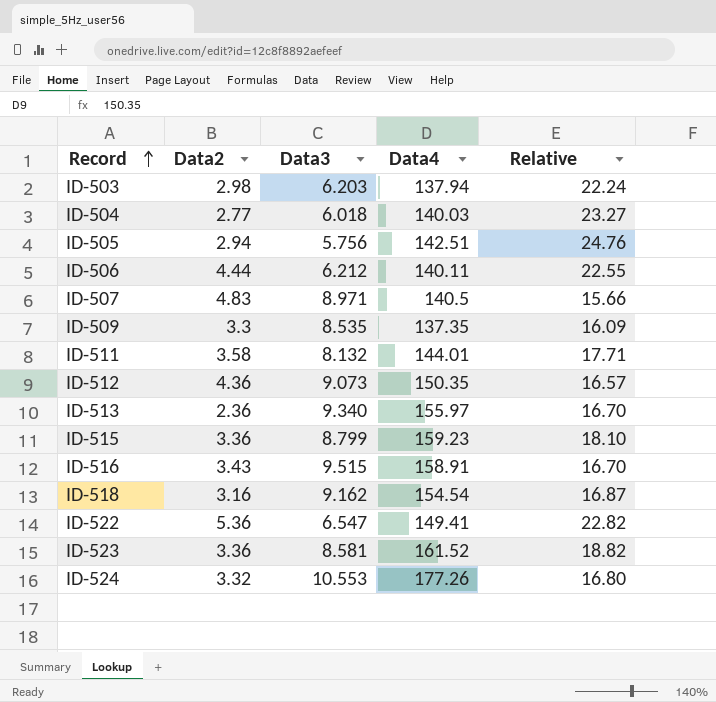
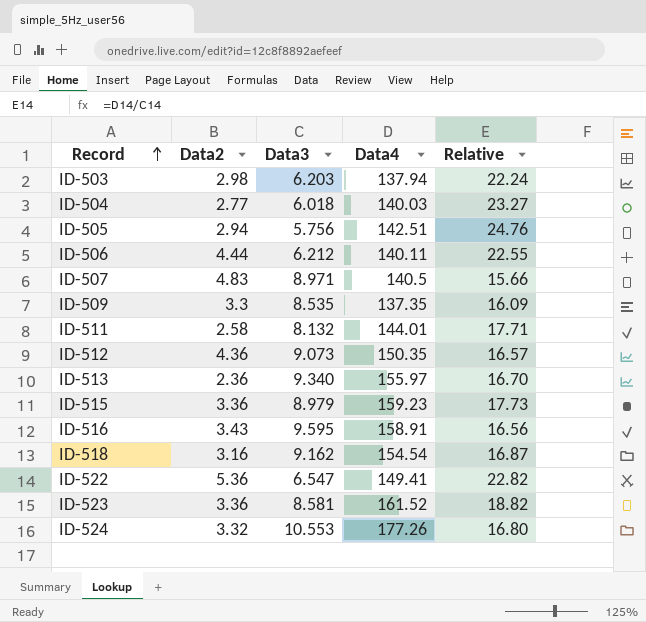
ID-511 | Data2: 3.58 -> 2.58
ID-515 | Data3: 8.799 -> 8.979
ID-515 | Relative: 18.10 -> 17.73
ID-516 | Data3: 9.515 -> 9.595
ID-516 | Relative: 16.70 -> 16.56

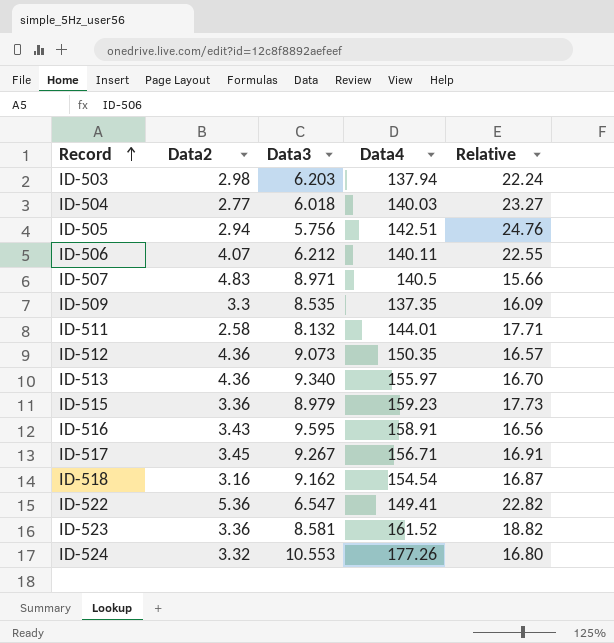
ID-506 | Data2: 4.44 -> 4.07
ID-513 | Data2: 2.36 -> 4.36
row ID-517: none -> 3.45 | 9.267 | 156.71 | 16.91

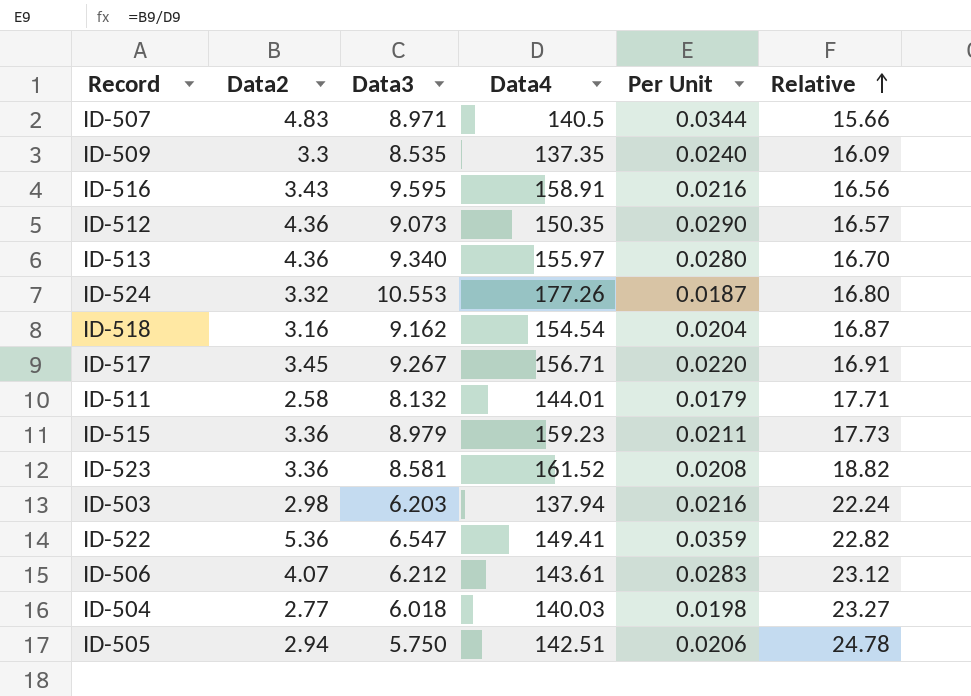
row order: Record ascending -> Relative ascending
column Per Unit | formula: none -> [Data2] / [Data4]
ID-506 | Data4: 140.11 -> 143.61
ID-506 | Relative: 22.55 -> 23.12
ID-505 | Data3: 5.756 -> 5.750
ID-505 | Relative: 24.76 -> 24.78

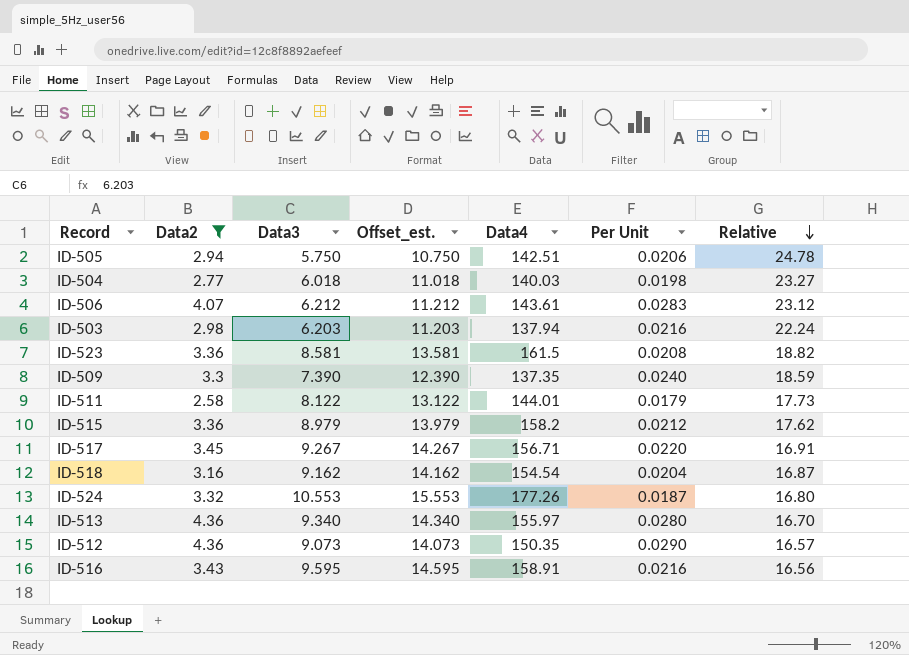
filter: none -> Data2 <= 4.36
row order: Relative ascending -> Relative descending
column Offset_est. | formula: none -> [Data3] + 5
ID-523 | Data4: 161.52 -> 161.5
ID-509 | Data3: 8.535 -> 7.390
ID-509 | Relative: 16.09 -> 18.59
ID-511 | Data3: 8.132 -> 8.122
ID-511 | Relative: 17.71 -> 17.73
ID-515 | Data4: 159.23 -> 158.2
ID-515 | Per Unit: 0.0211 -> 0.0212
ID-515 | Relative: 17.73 -> 17.62

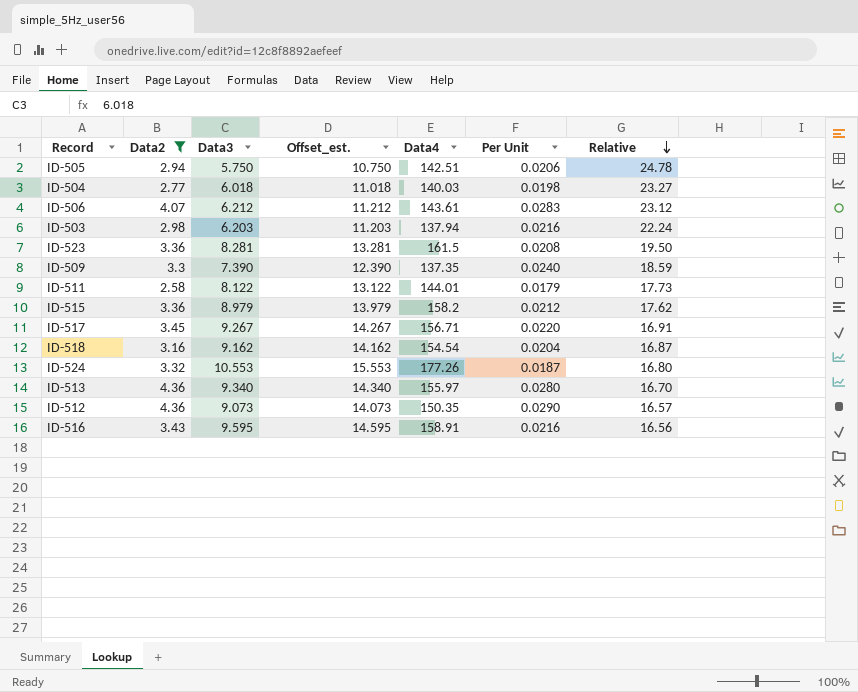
ID-523 | Data3: 8.581 -> 8.281
ID-523 | Offset_est.: 13.581 -> 13.281
ID-523 | Relative: 18.82 -> 19.50

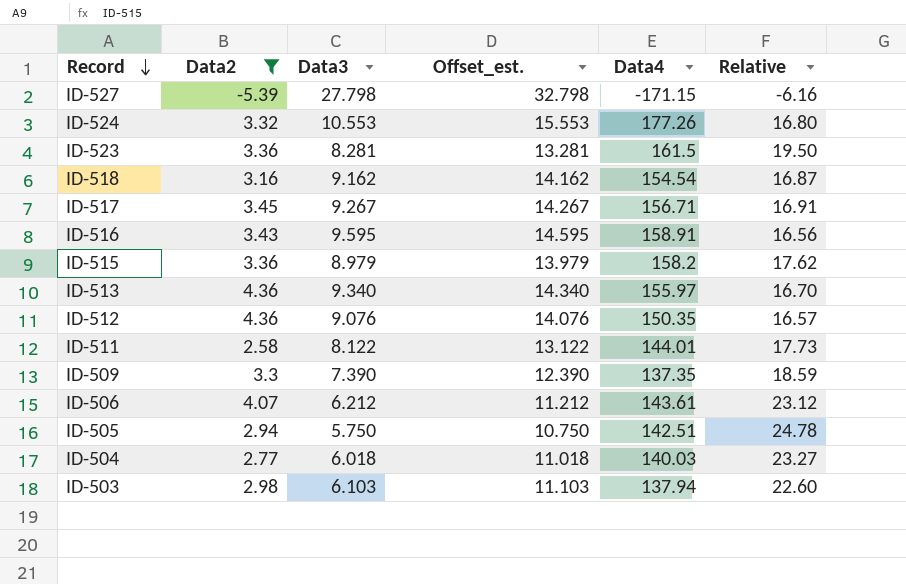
row order: Relative descending -> Record descending
column Per Unit | formula: [Data2] / [Data4] -> none
row ID-527: none -> -5.39 | 27.798 | 32.798 | -171.15 | -6.16
ID-512 | Data3: 9.073 -> 9.076
ID-512 | Offset_est.: 14.073 -> 14.076
ID-503 | Data3: 6.203 -> 6.103
ID-503 | Offset_est.: 11.203 -> 11.103
ID-503 | Relative: 22.24 -> 22.60

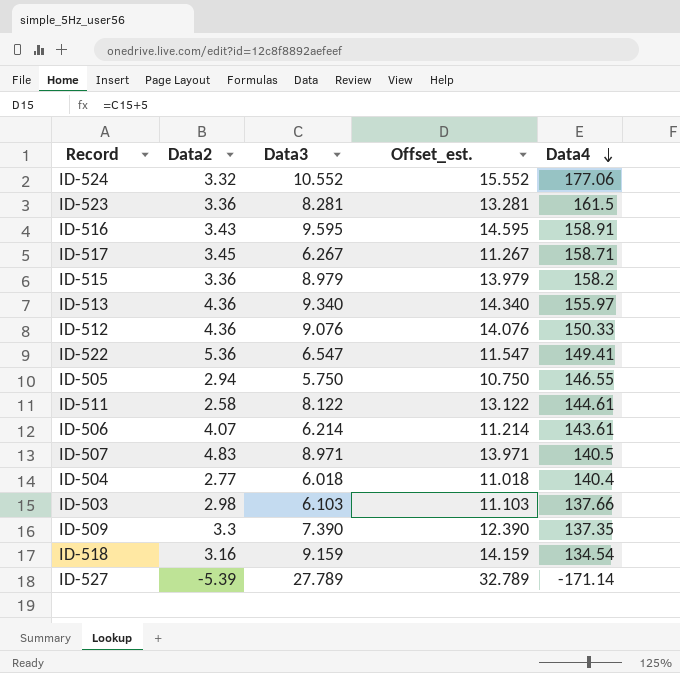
filter: Data2 <= 4.36 -> none
row order: Record descending -> Data4 descending
column Relative | formula: [Data4] / [Data3] -> none
ID-524 | Data3: 10.553 -> 10.552
ID-524 | Offset_est.: 15.553 -> 15.552
ID-524 | Data4: 177.26 -> 177.06
ID-517 | Data3: 9.267 -> 6.267
ID-517 | Offset_est.: 14.267 -> 11.267
ID-517 | Data4: 156.71 -> 158.71
ID-512 | Data4: 150.35 -> 150.33
ID-505 | Data4: 142.51 -> 146.55
ID-511 | Data4: 144.01 -> 144.61
ID-506 | Data3: 6.212 -> 6.214
ID-506 | Offset_est.: 11.212 -> 11.214
ID-504 | Data4: 140.03 -> 140.4
ID-503 | Data4: 137.94 -> 137.66
ID-518 | Data3: 9.162 -> 9.159
ID-518 | Offset_est.: 14.162 -> 14.159
ID-518 | Data4: 154.54 -> 134.54
ID-527 | Data3: 27.798 -> 27.789
ID-527 | Offset_est.: 32.798 -> 32.789
ID-527 | Data4: -171.15 -> -171.14

